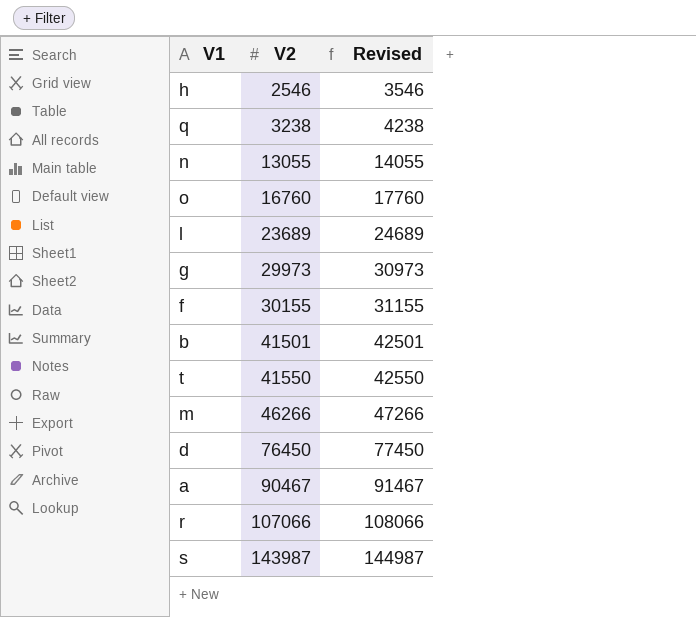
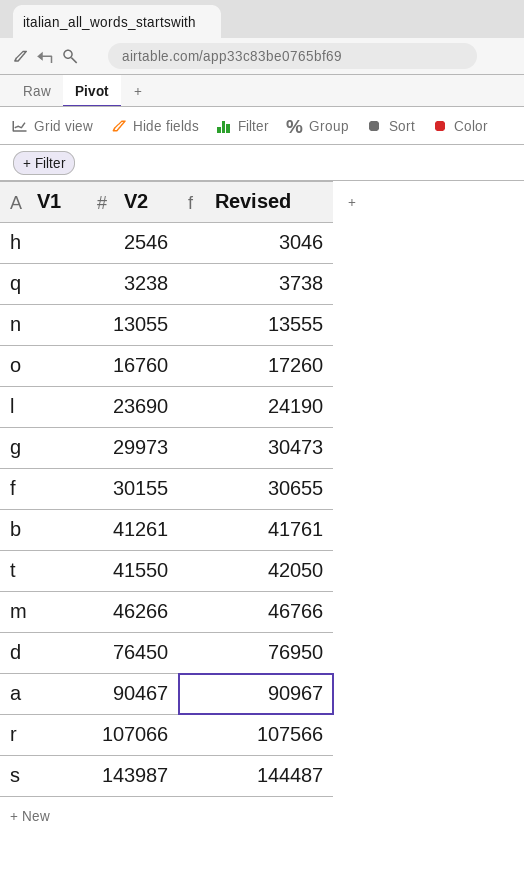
column Revised | formula: [V2] + 1000 -> [V2] + 500
l | V2: 23689 -> 23690
b | V2: 41501 -> 41261

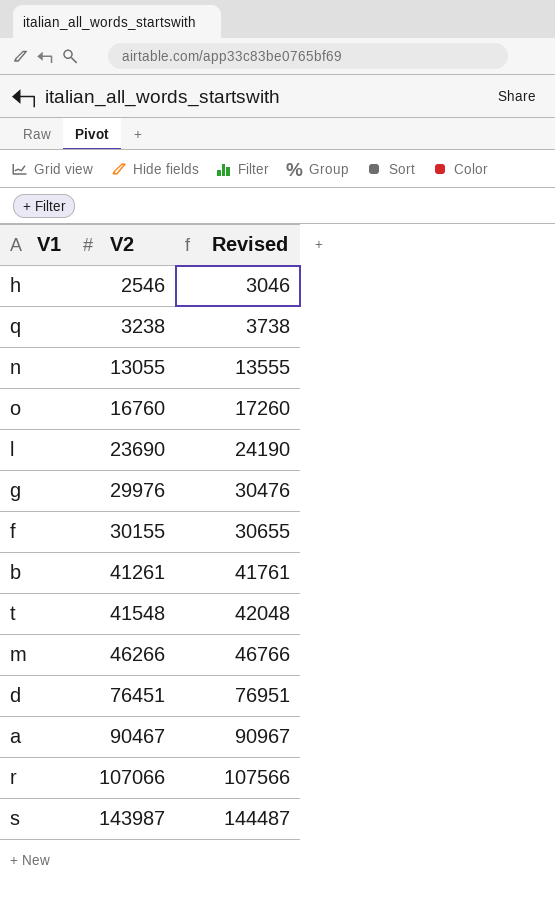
g | V2: 29973 -> 29976
g | Revised: 30473 -> 30476
t | V2: 41550 -> 41548
t | Revised: 42050 -> 42048
d | V2: 76450 -> 76451
d | Revised: 76950 -> 76951

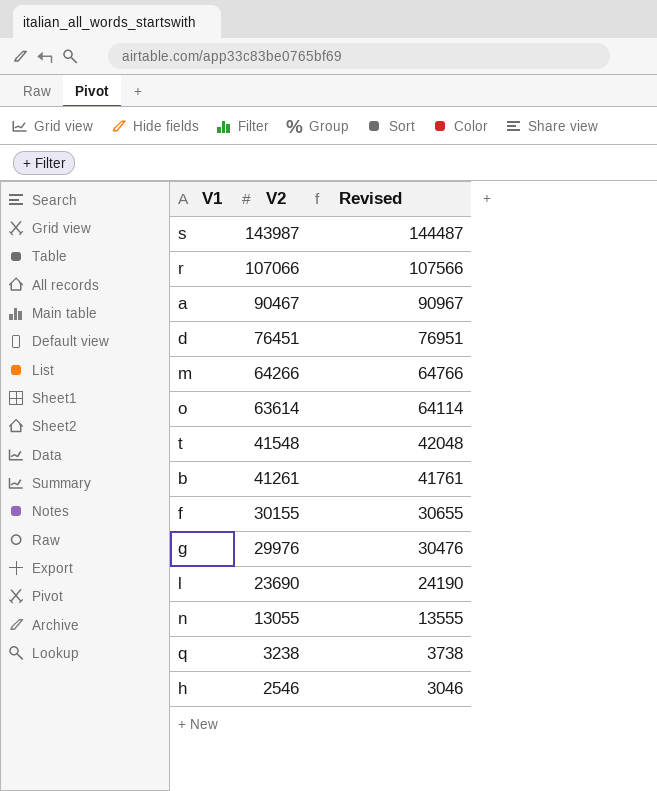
row order: V2 ascending -> V2 descending
m | V2: 46266 -> 64266
m | Revised: 46766 -> 64766
o | V2: 16760 -> 63614
o | Revised: 17260 -> 64114

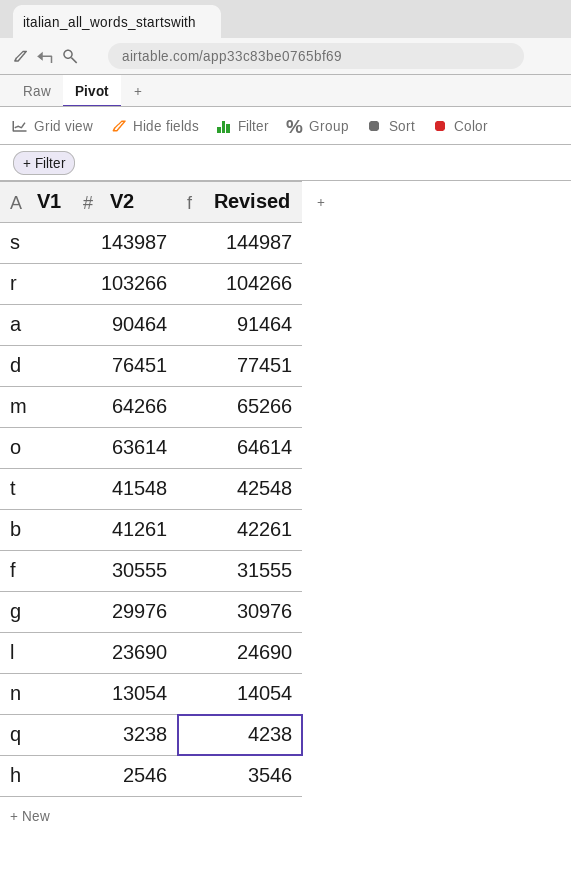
column Revised | formula: [V2] + 500 -> [V2] + 1000
r | V2: 107066 -> 103266
a | V2: 90467 -> 90464
f | V2: 30155 -> 30555
n | V2: 13055 -> 13054

